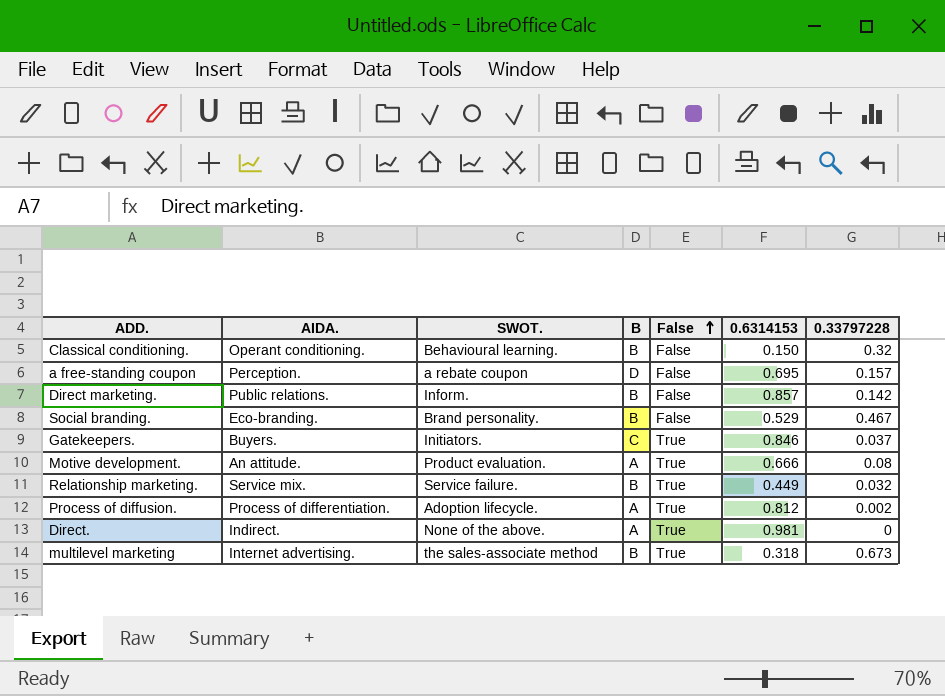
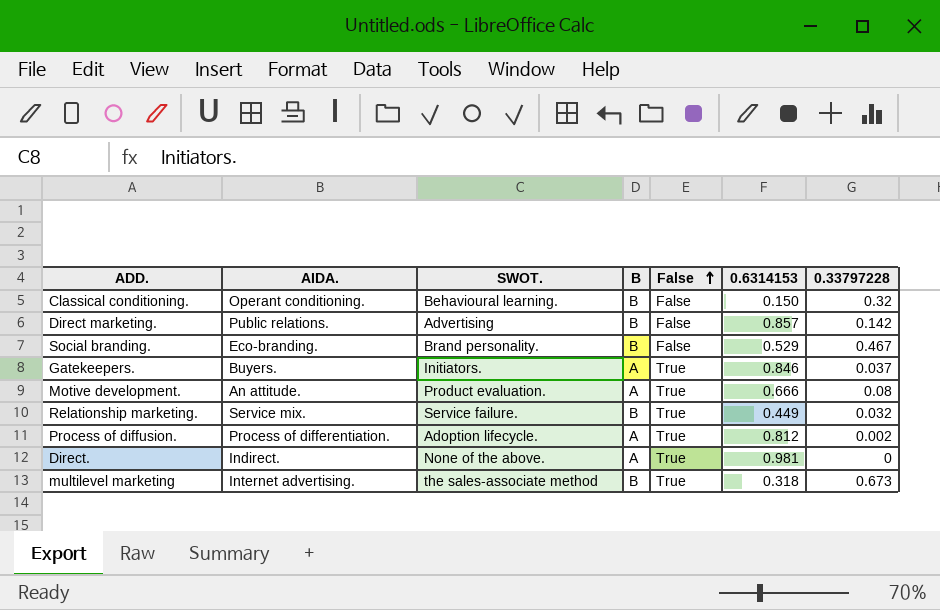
row a free-standing coupon: Perception. | a rebate coupon | D | False | 0.695 | 0.157 -> none
Direct marketing. | SWOT.: Inform. -> Advertising
Gatekeepers. | B: C -> A

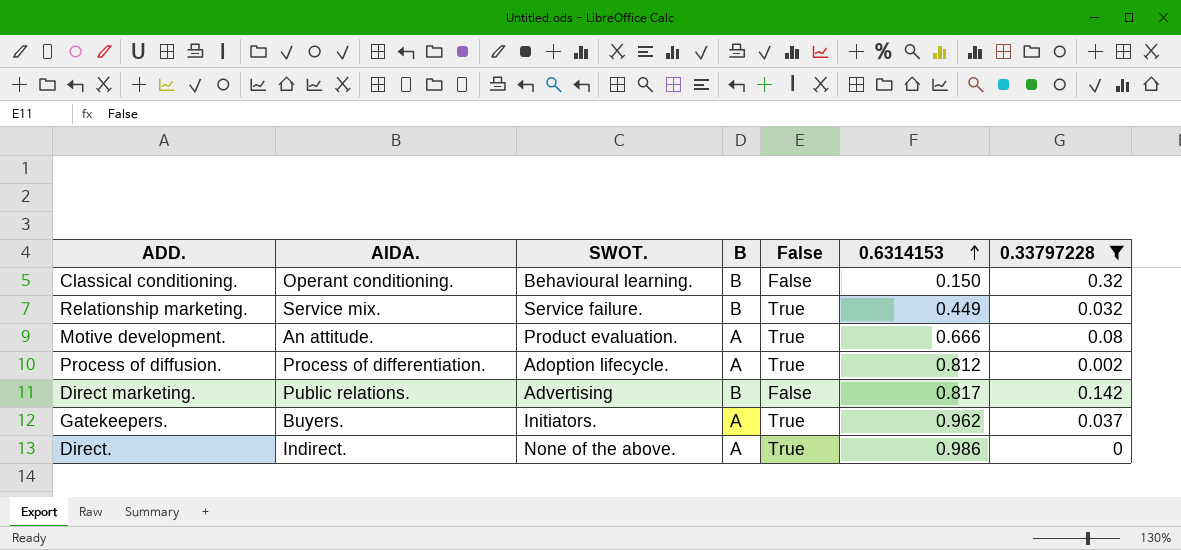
filter: none -> 0.33797228 <= 0.32
row order: False ascending -> 0.6314153 ascending
Direct marketing. | 0.6314153: 0.857 -> 0.817
Gatekeepers. | 0.6314153: 0.846 -> 0.962
Direct. | 0.6314153: 0.981 -> 0.986

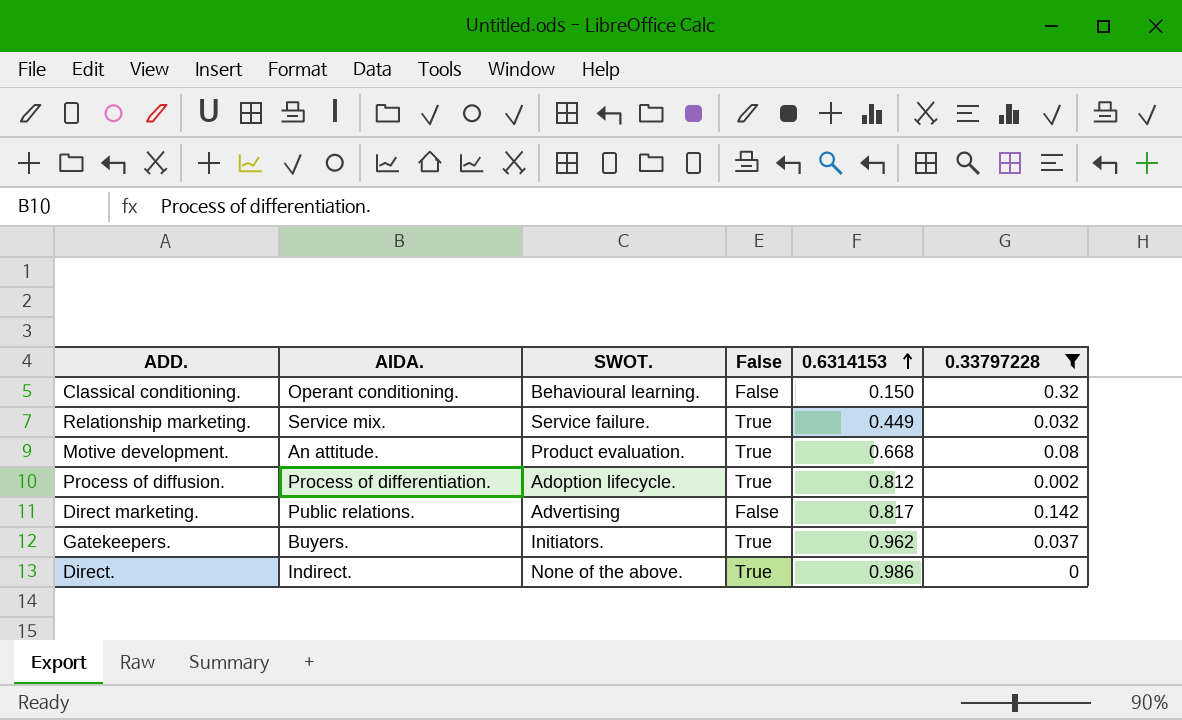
column B | position: 4 -> none
Motive development. | 0.6314153: 0.666 -> 0.668

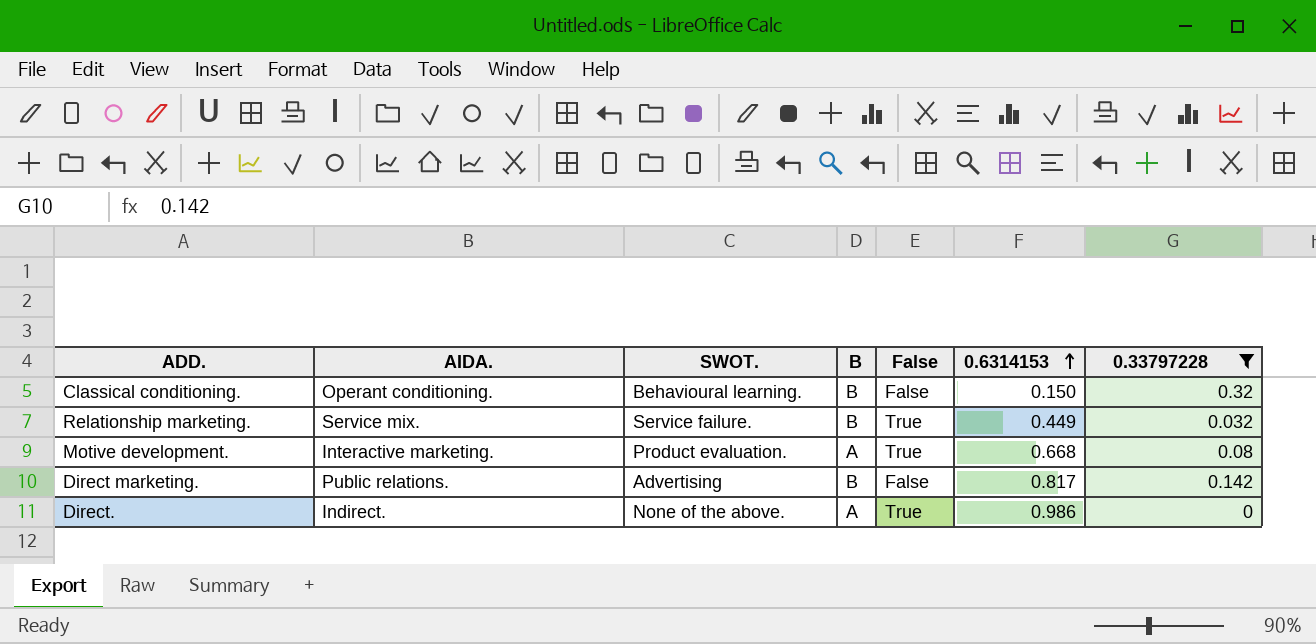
column B | position: none -> 4
row Process of diffusion.: Process of differentiation. | Adoption lifecycle. | True | 0.812 | 0.002 -> none
row Gatekeepers.: Buyers. | Initiators. | True | 0.962 | 0.037 -> none
Motive development. | AIDA.: An attitude. -> Interactive marketing.

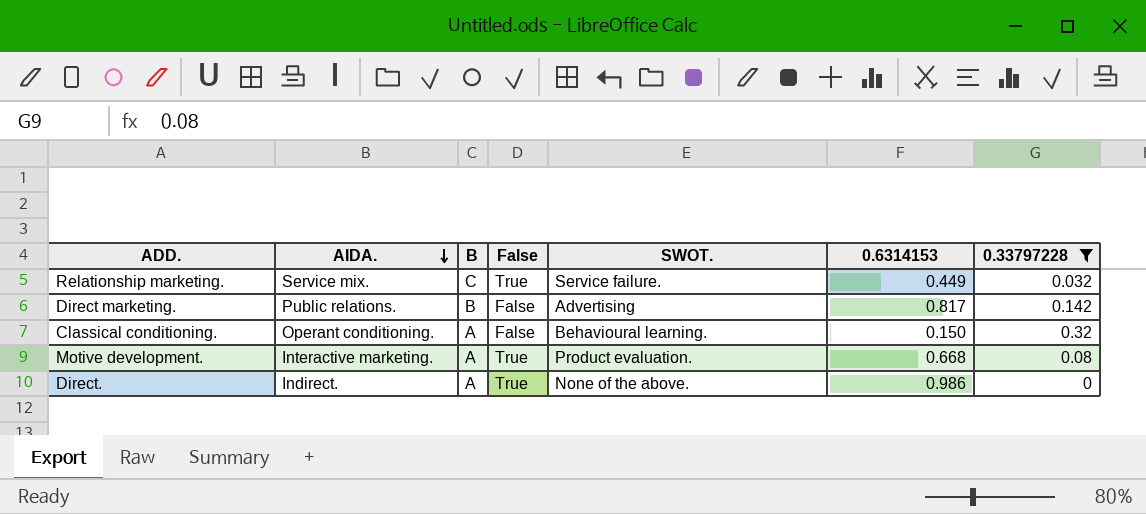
row order: 0.6314153 ascending -> AIDA. descending
column SWOT. | position: 3 -> 5
Relationship marketing. | B: B -> C
Classical conditioning. | B: B -> A

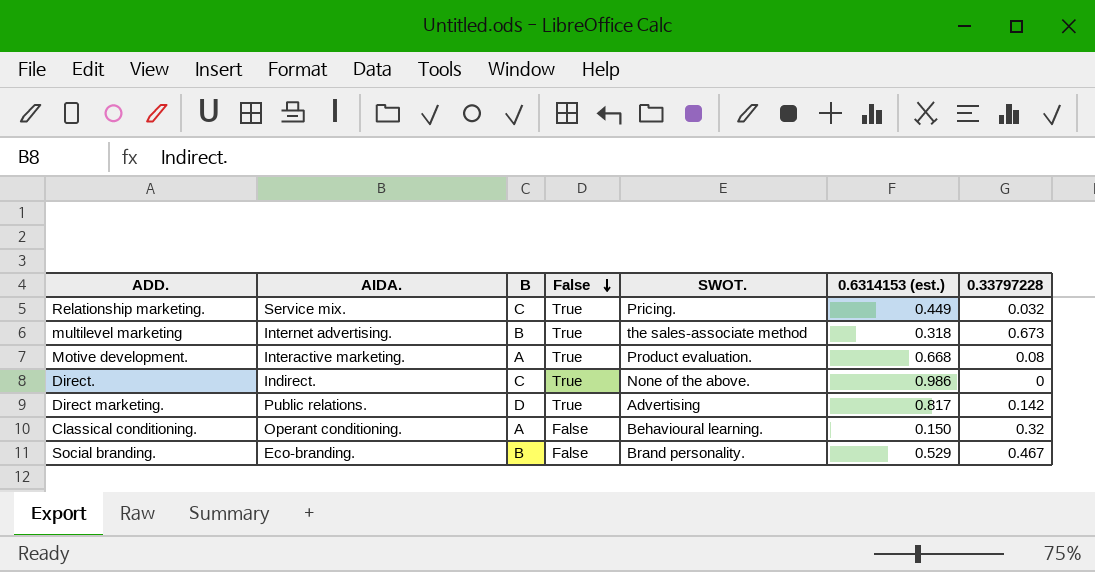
filter: 0.33797228 <= 0.32 -> none
row order: AIDA. descending -> False descending
column name: 0.6314153 -> 0.6314153 (est.)
Relationship marketing. | SWOT.: Service failure. -> Pricing.
Direct. | B: A -> C
Direct marketing. | B: B -> D
Direct marketing. | False: False -> True

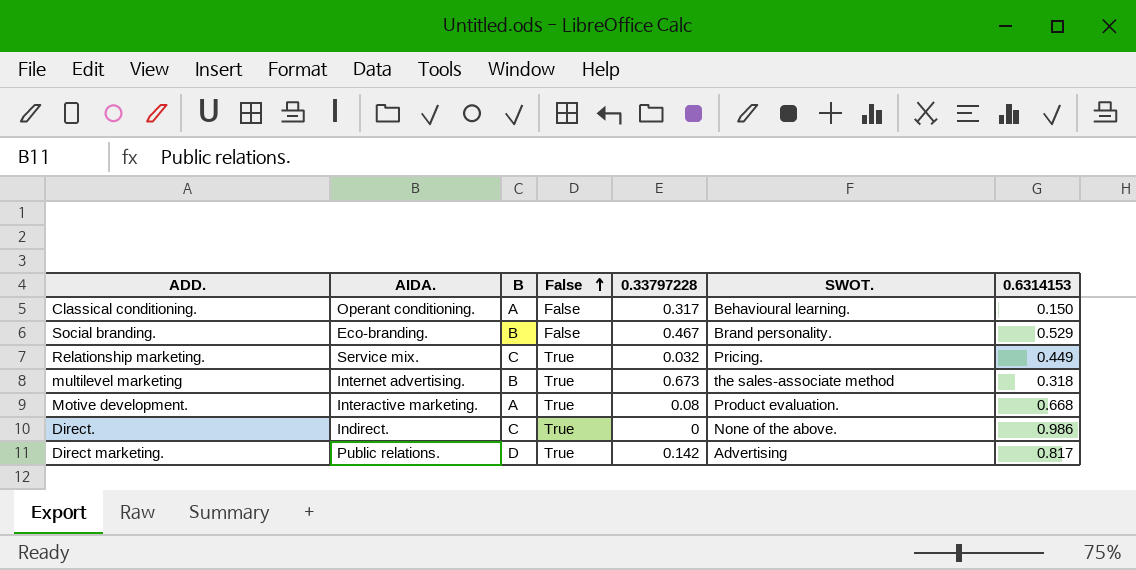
row order: False descending -> False ascending
column 0.33797228 | position: 7 -> 5
column name: 0.6314153 (est.) -> 0.6314153
Classical conditioning. | 0.33797228: 0.32 -> 0.317

